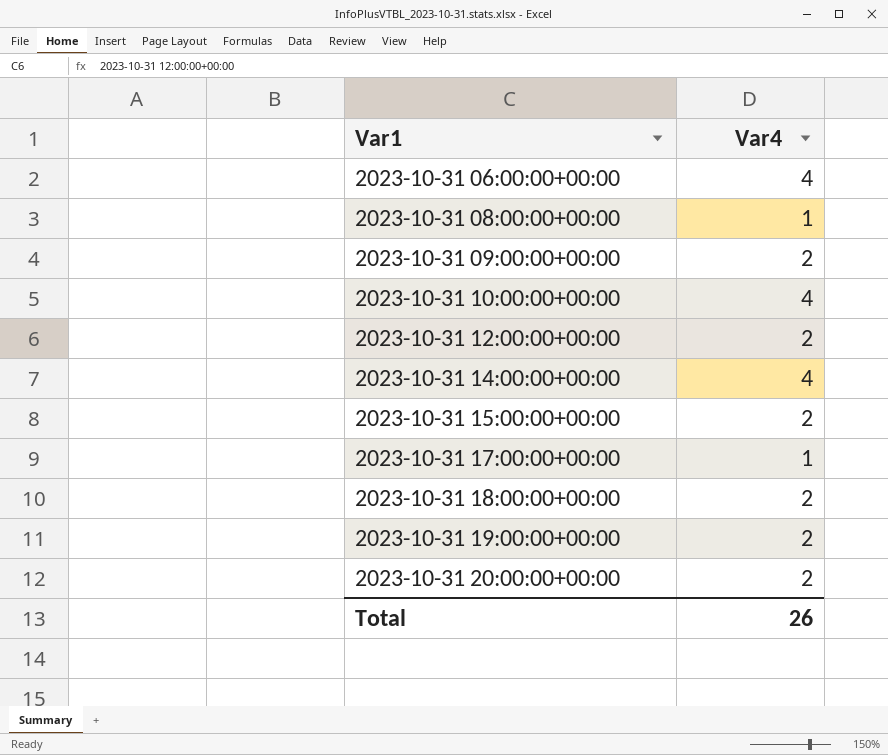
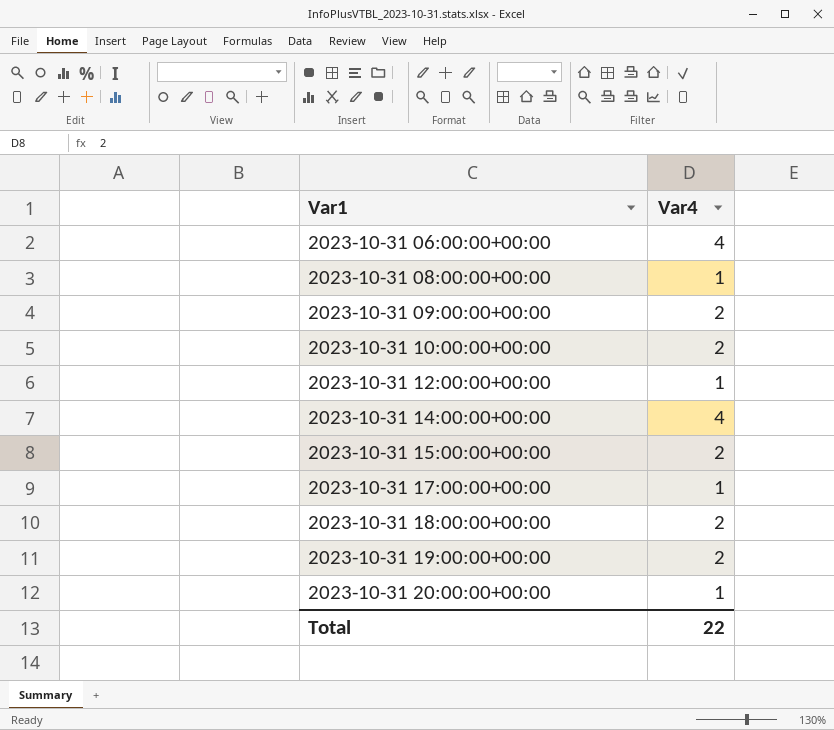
2023-10-31 10:00:00+00:00 | Var4: 4 -> 2
2023-10-31 12:00:00+00:00 | Var4: 2 -> 1
2023-10-31 20:00:00+00:00 | Var4: 2 -> 1
Total | Var4: 26 -> 22

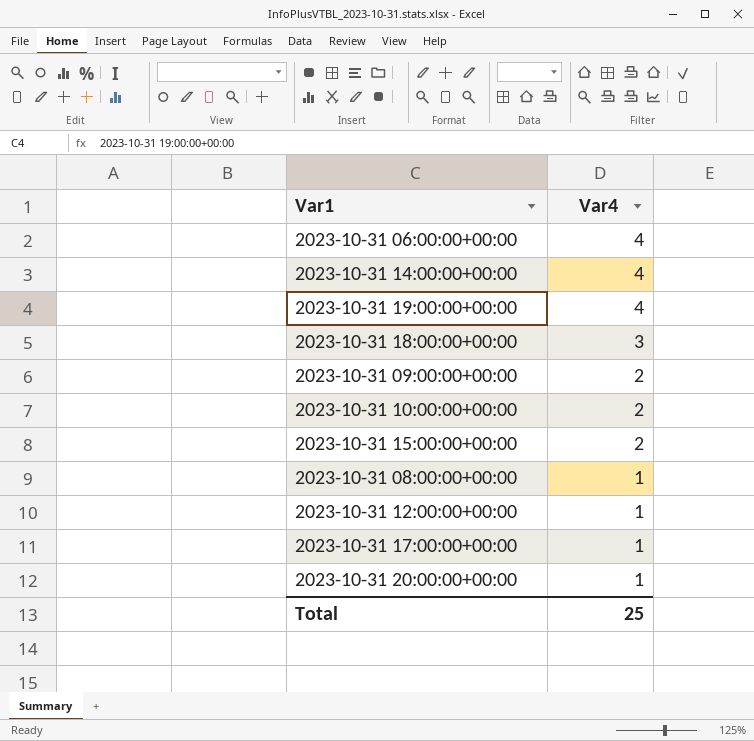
row order: Var1 ascending -> Var4 descending
2023-10-31 19:00:00+00:00 | Var4: 2 -> 4
2023-10-31 18:00:00+00:00 | Var4: 2 -> 3
Total | Var4: 22 -> 25

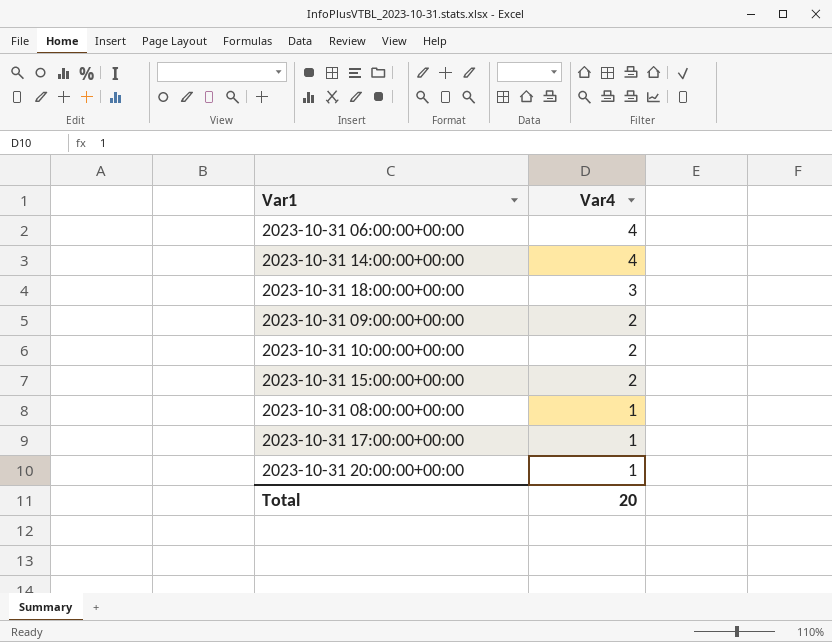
row 2023-10-31 19:00:00+00:00: 4 -> none
row 2023-10-31 12:00:00+00:00: 1 -> none
Total | Var4: 25 -> 20

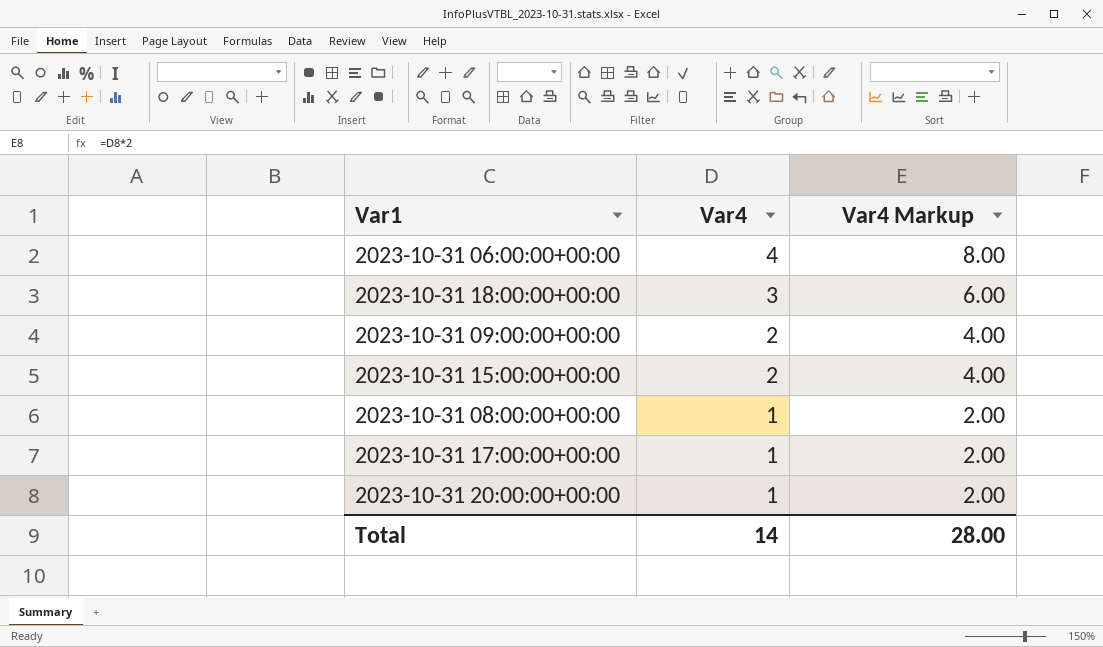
column Var4 Markup | formula: none -> [Var4] * 2
row 2023-10-31 14:00:00+00:00: 4 -> none
row 2023-10-31 10:00:00+00:00: 2 -> none
Total | Var4: 20 -> 14

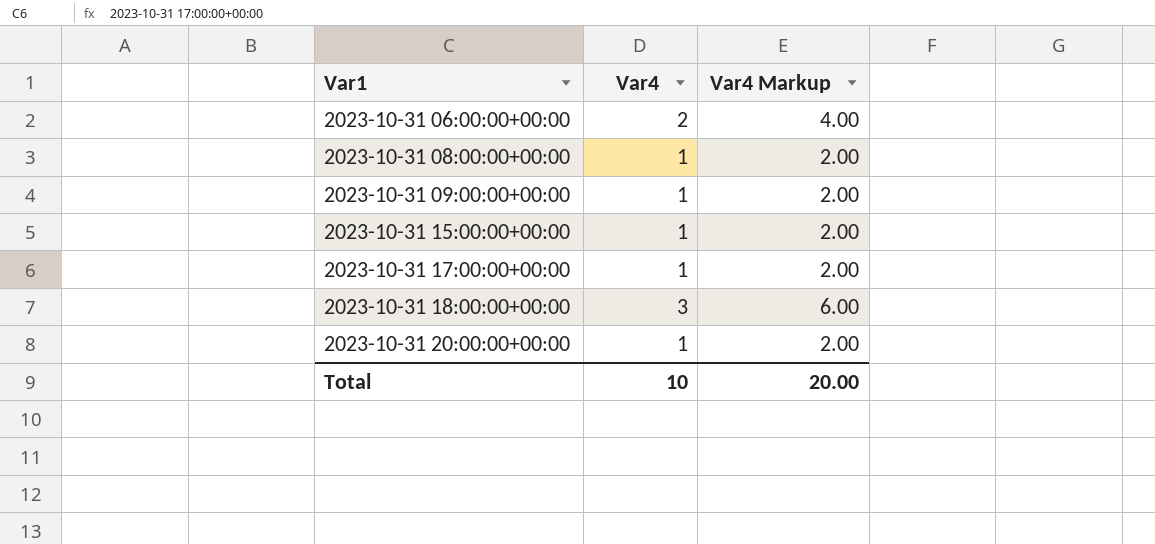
row order: Var4 descending -> Var1 ascending
2023-10-31 06:00:00+00:00 | Var4: 4 -> 2
2023-10-31 06:00:00+00:00 | Var4 Markup: 8.00 -> 4.00
2023-10-31 09:00:00+00:00 | Var4: 2 -> 1
2023-10-31 09:00:00+00:00 | Var4 Markup: 4.00 -> 2.00
2023-10-31 15:00:00+00:00 | Var4: 2 -> 1
2023-10-31 15:00:00+00:00 | Var4 Markup: 4.00 -> 2.00
Total | Var4: 14 -> 10
Total | Var4 Markup: 28.00 -> 20.00

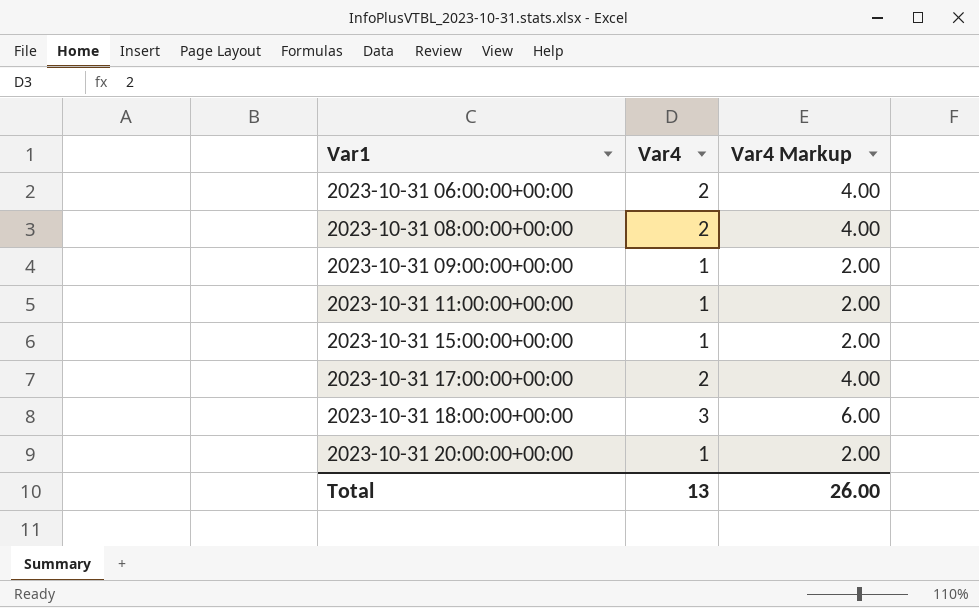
2023-10-31 08:00:00+00:00 | Var4: 1 -> 2
2023-10-31 08:00:00+00:00 | Var4 Markup: 2.00 -> 4.00
row 2023-10-31 11:00:00+00:00: none -> 1 | 2.00
2023-10-31 17:00:00+00:00 | Var4: 1 -> 2
2023-10-31 17:00:00+00:00 | Var4 Markup: 2.00 -> 4.00
Total | Var4: 10 -> 13
Total | Var4 Markup: 20.00 -> 26.00

